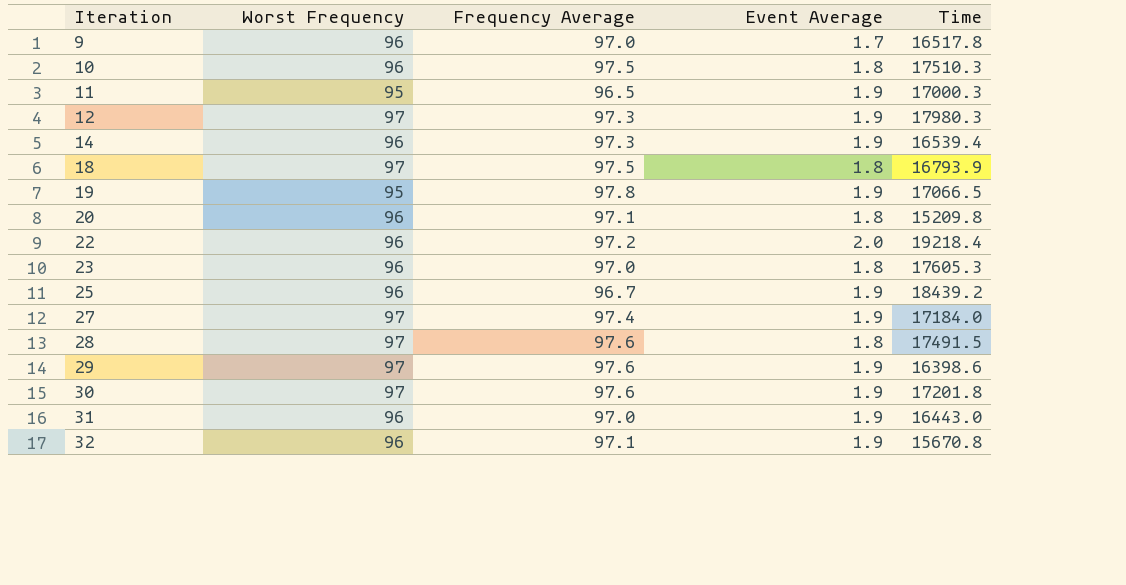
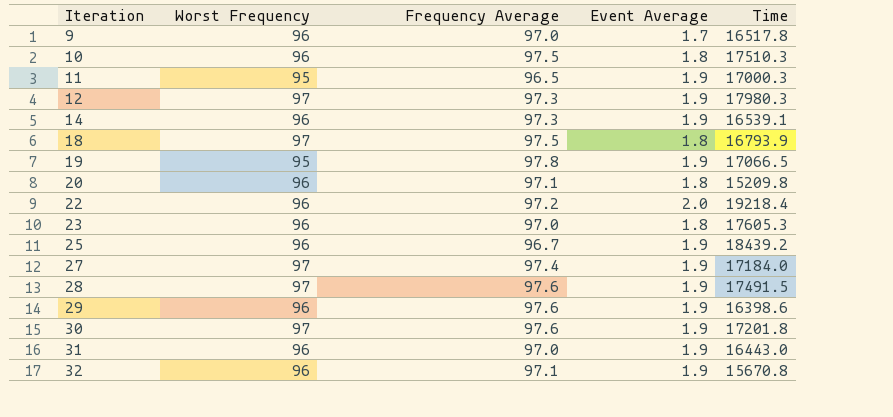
14 | Time: 16539.4 -> 16539.1
28 | Event Average: 1.8 -> 1.9
29 | Worst Frequency: 97 -> 96

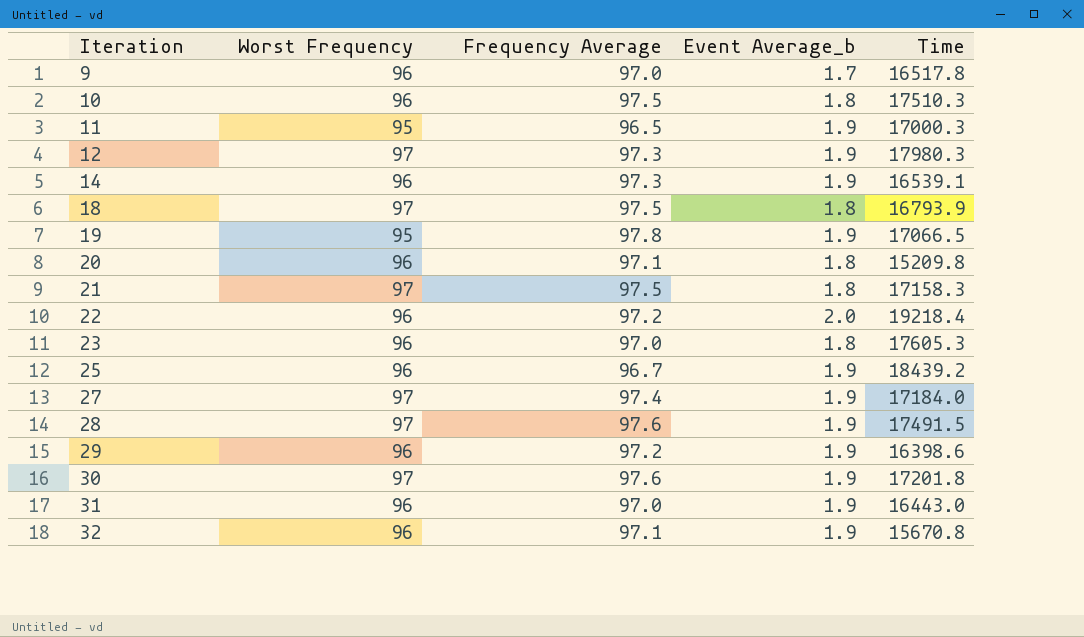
column name: Event Average -> Event Average_b
row 21: none -> 97 | 97.5 | 1.8 | 17158.3
29 | Frequency Average: 97.6 -> 97.2

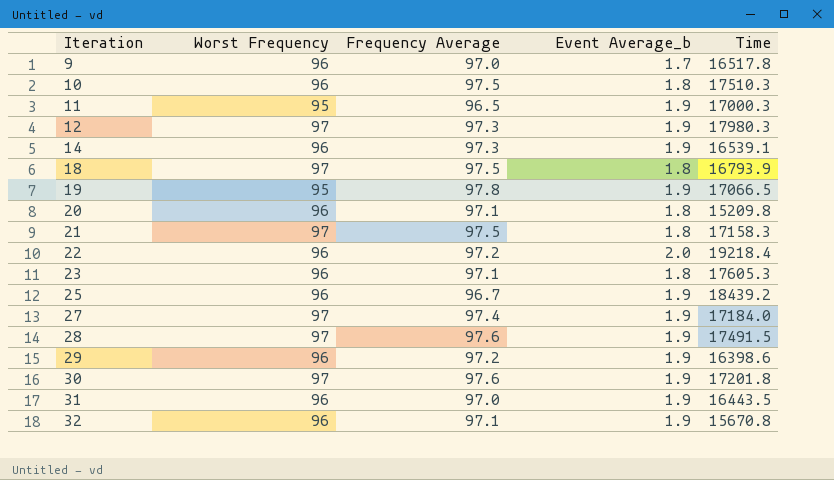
23 | Frequency Average: 97.0 -> 97.1
31 | Time: 16443.0 -> 16443.5

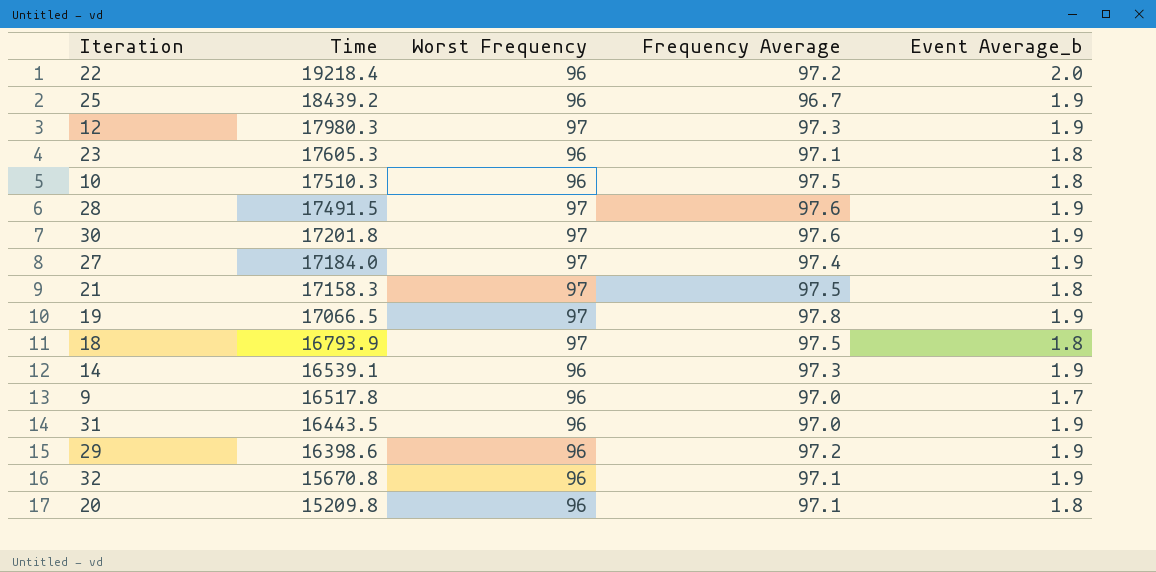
row order: Iteration ascending -> Time descending
column Time | position: 5 -> 2
row 11: 95 | 96.5 | 1.9 | 17000.3 -> none
19 | Worst Frequency: 95 -> 97

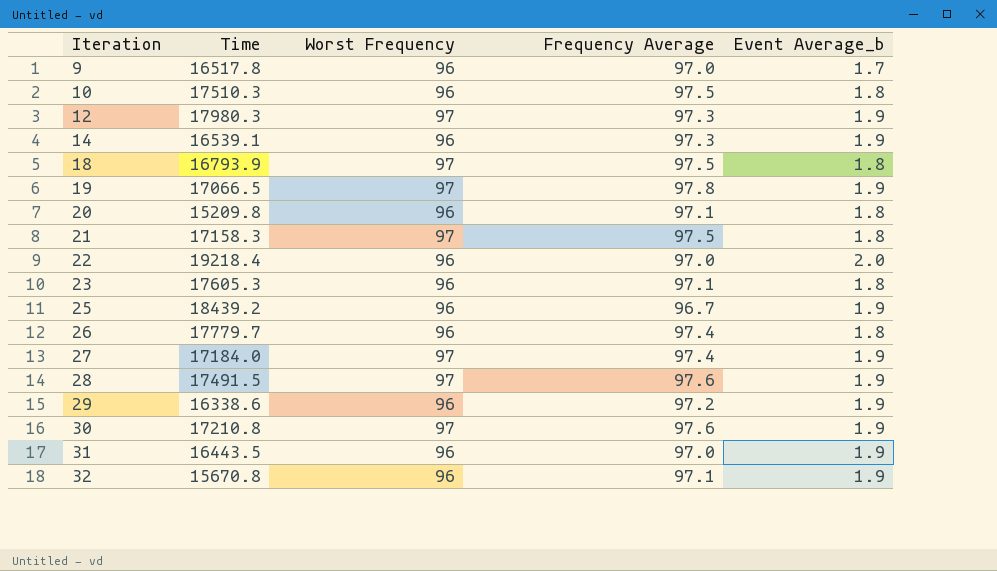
row order: Time descending -> Iteration ascending
22 | Frequency Average: 97.2 -> 97.0
row 26: none -> 17779.7 | 96 | 97.4 | 1.8
29 | Time: 16398.6 -> 16338.6
30 | Time: 17201.8 -> 17210.8

